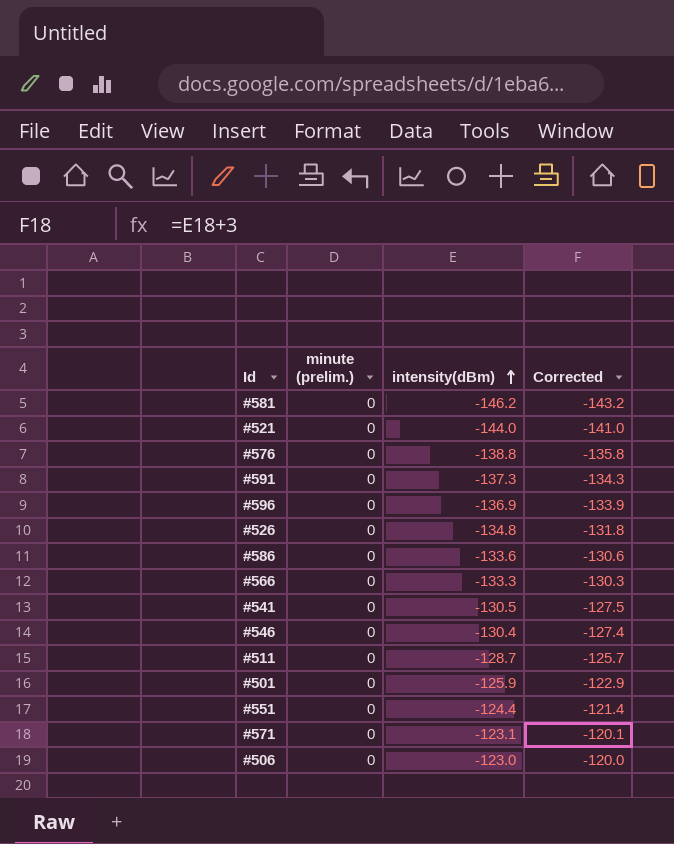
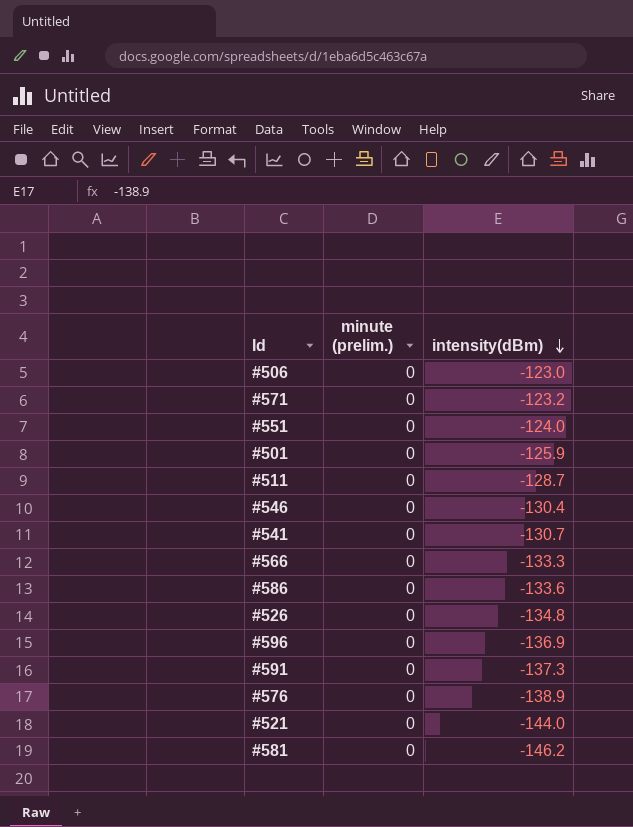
row order: intensity(dBm) ascending -> intensity(dBm) descending
column Corrected | formula: [intensity(dBm)] + 3 -> none
#571 | intensity(dBm): -123.1 -> -123.2
#551 | intensity(dBm): -124.4 -> -124.0
#541 | intensity(dBm): -130.5 -> -130.7
#576 | intensity(dBm): -138.8 -> -138.9

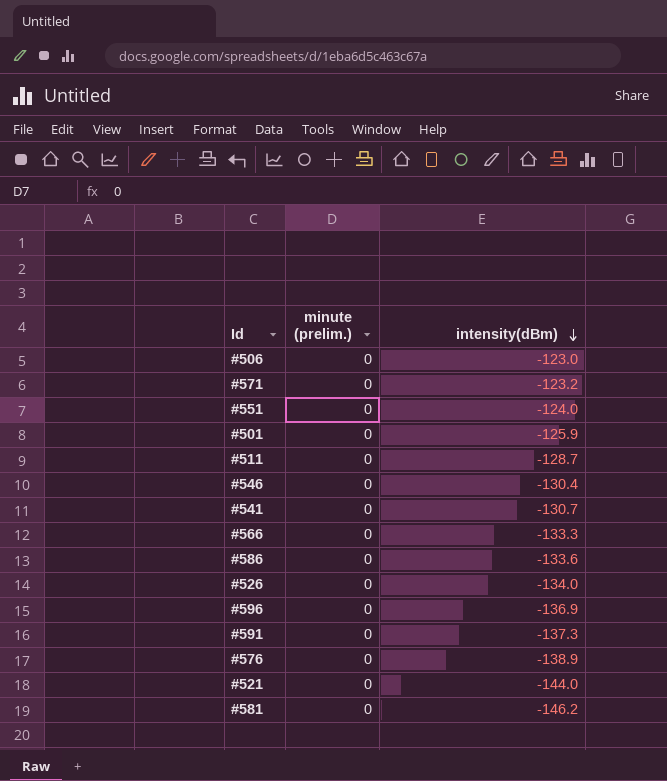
#526 | intensity(dBm): -134.8 -> -134.0

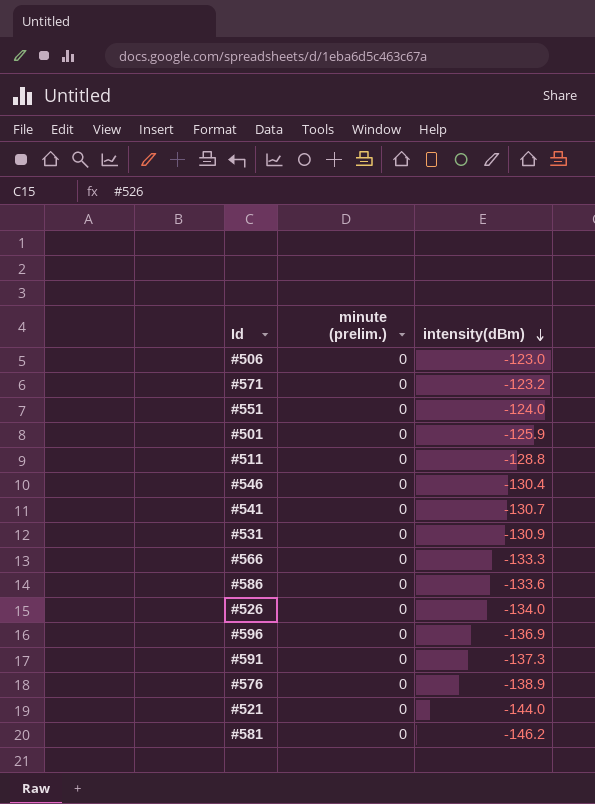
#511 | intensity(dBm): -128.7 -> -128.8
row #531: none -> 0 | -130.9

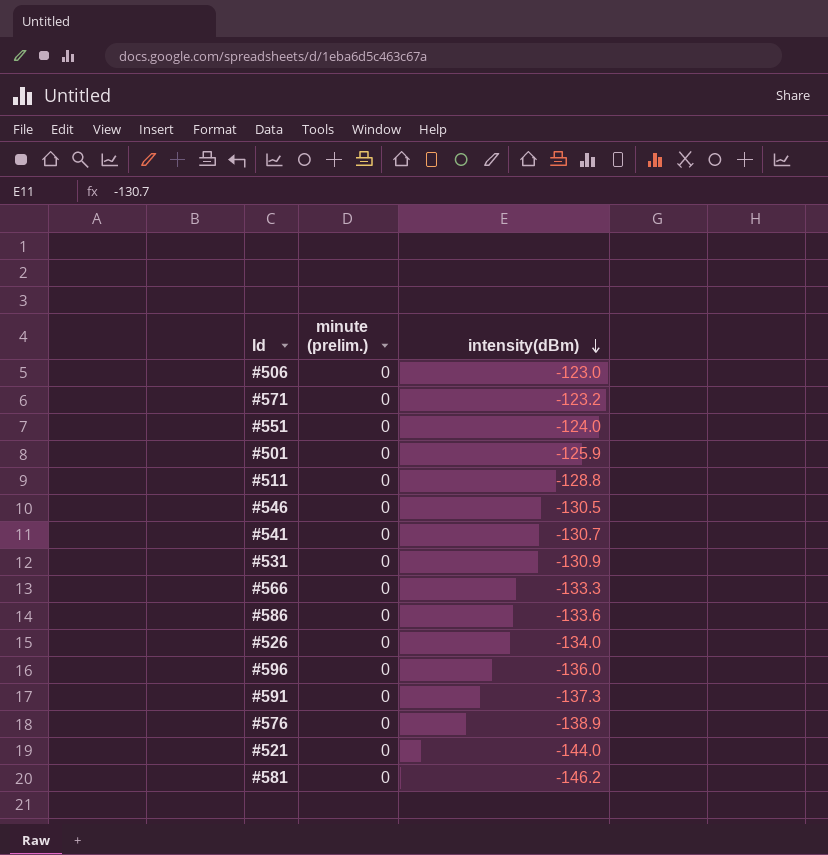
#546 | intensity(dBm): -130.4 -> -130.5
#596 | intensity(dBm): -136.9 -> -136.0

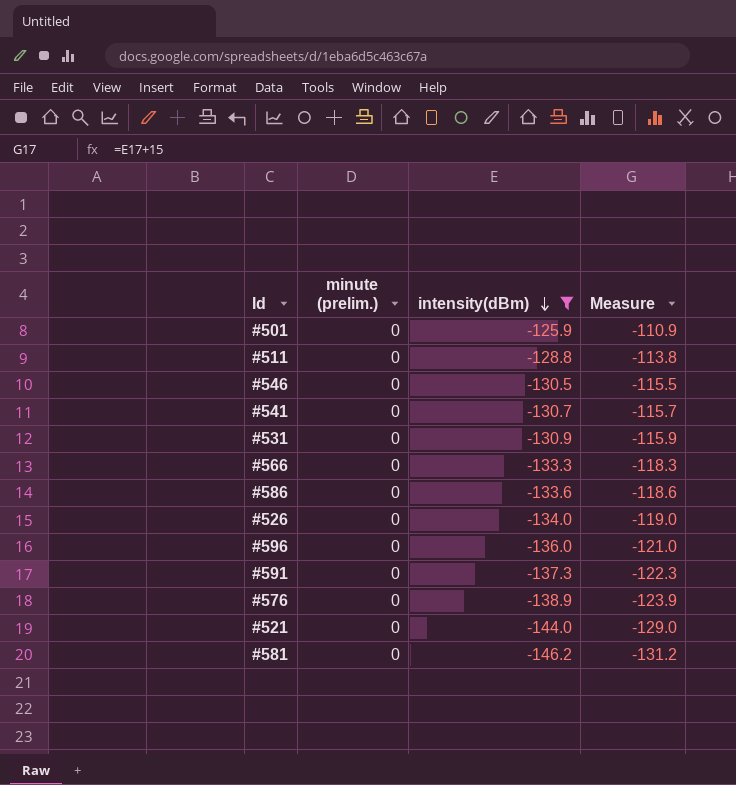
filter: none -> intensity(dBm) <= -125.9
column Measure | formula: none -> [intensity(dBm)] + 15

